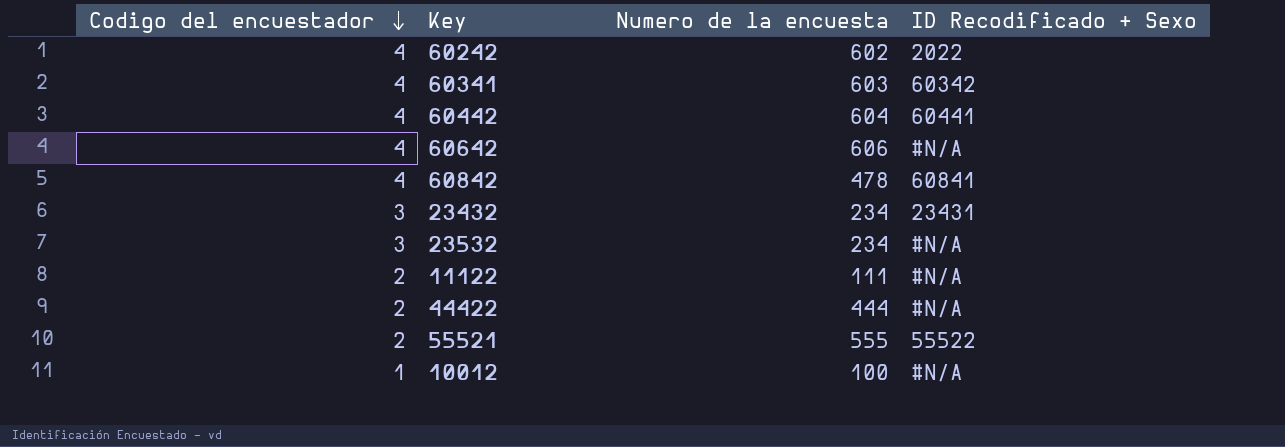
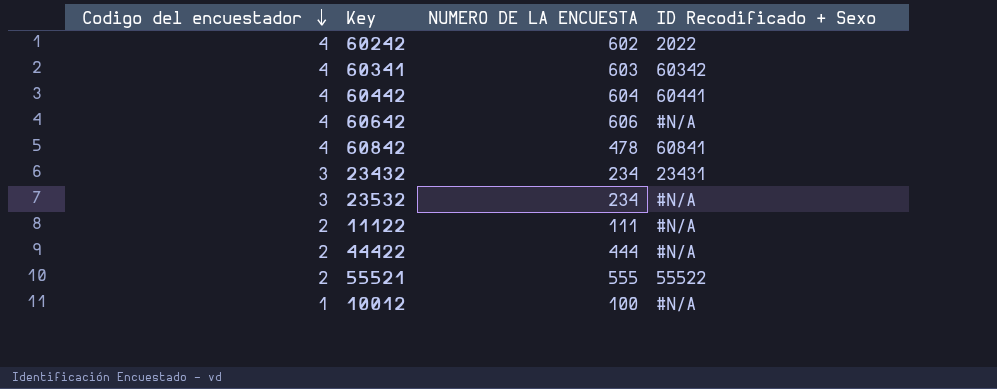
column name: Numero de la encuesta -> NUMERO DE LA ENCUESTA

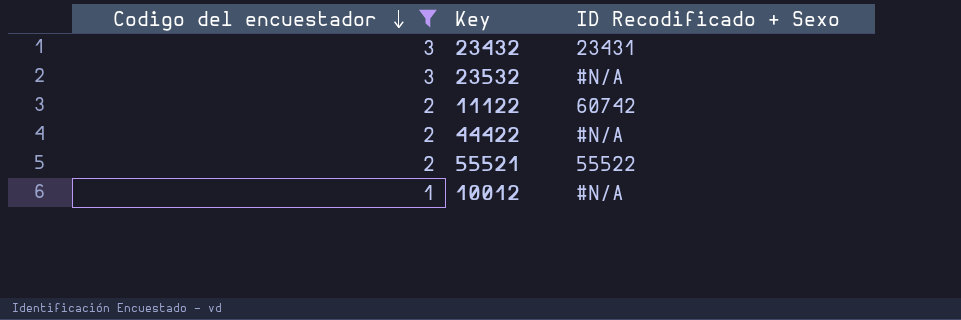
filter: none -> Codigo del encuestador != 4
column NUMERO DE LA ENCUESTA | position: 3 -> none
11122 | ID Recodificado + Sexo: #N/A -> 60742

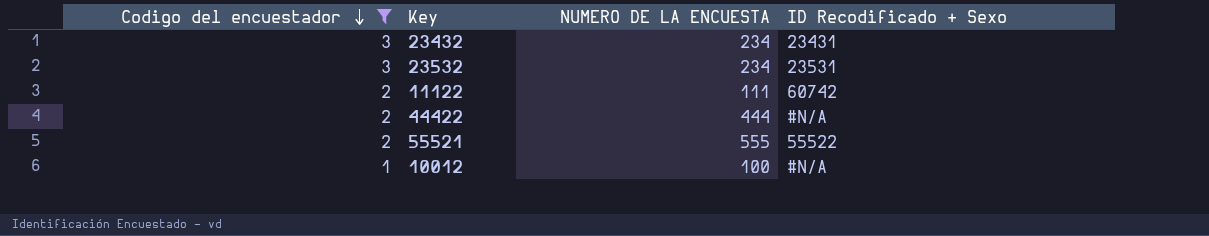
column NUMERO DE LA ENCUESTA | position: none -> 3
23532 | ID Recodificado + Sexo: #N/A -> 23531

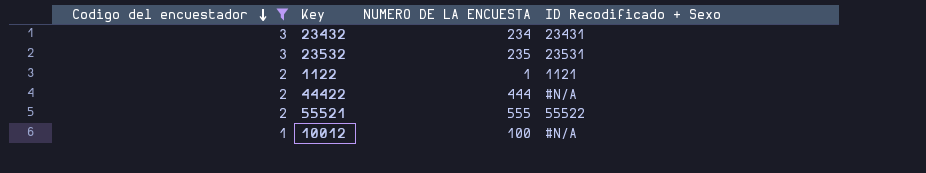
row 11122: 2 | 111 | 60742 -> none
23532 | NUMERO DE LA ENCUESTA: 234 -> 235
row 1122: none -> 2 | 1 | 1121

